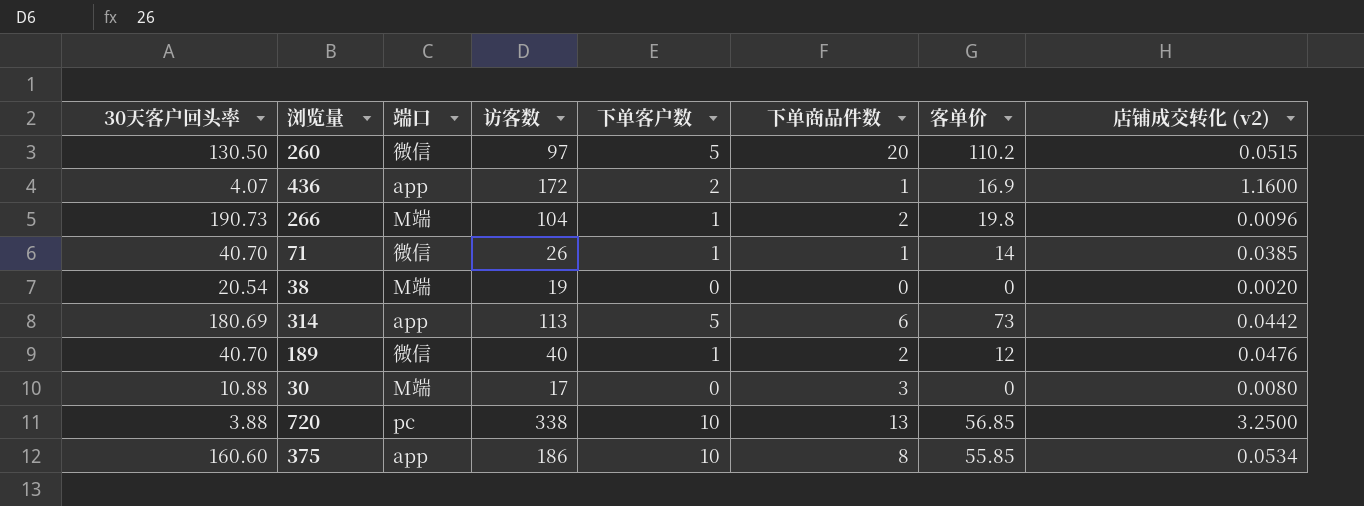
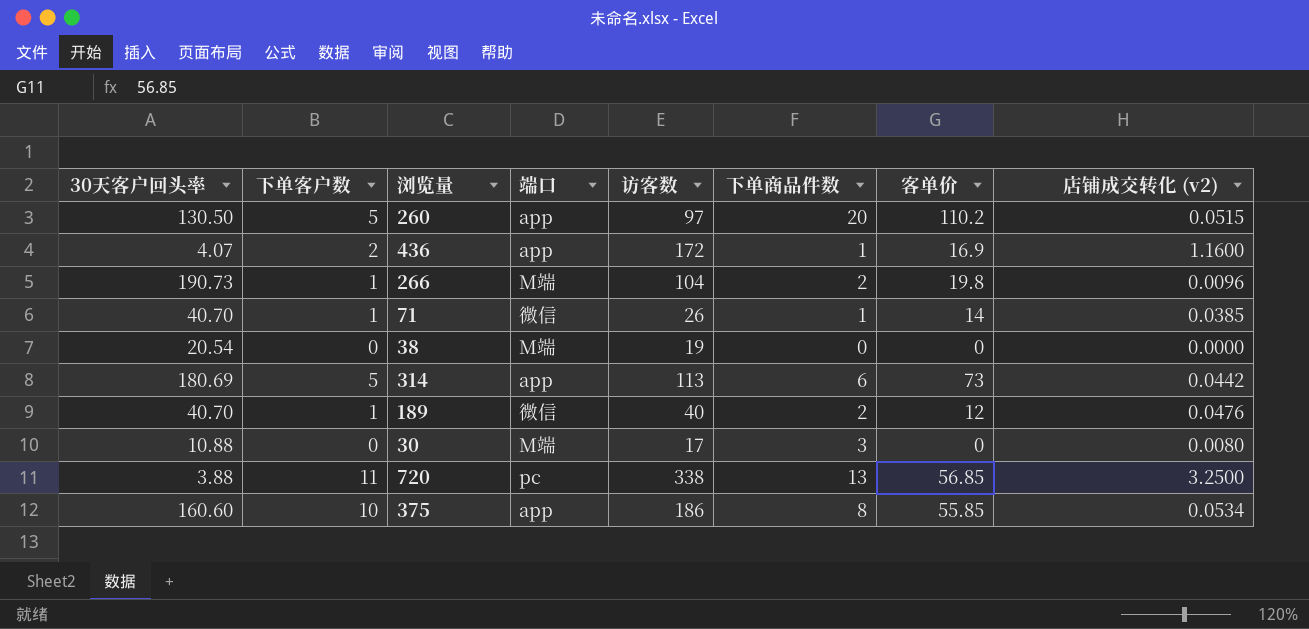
column 下单客户数 | position: 5 -> 2
260 | 端口: 微信 -> app
38 | 店铺成交转化 (v2): 0.0020 -> 0.0000
720 | 下单客户数: 10 -> 11

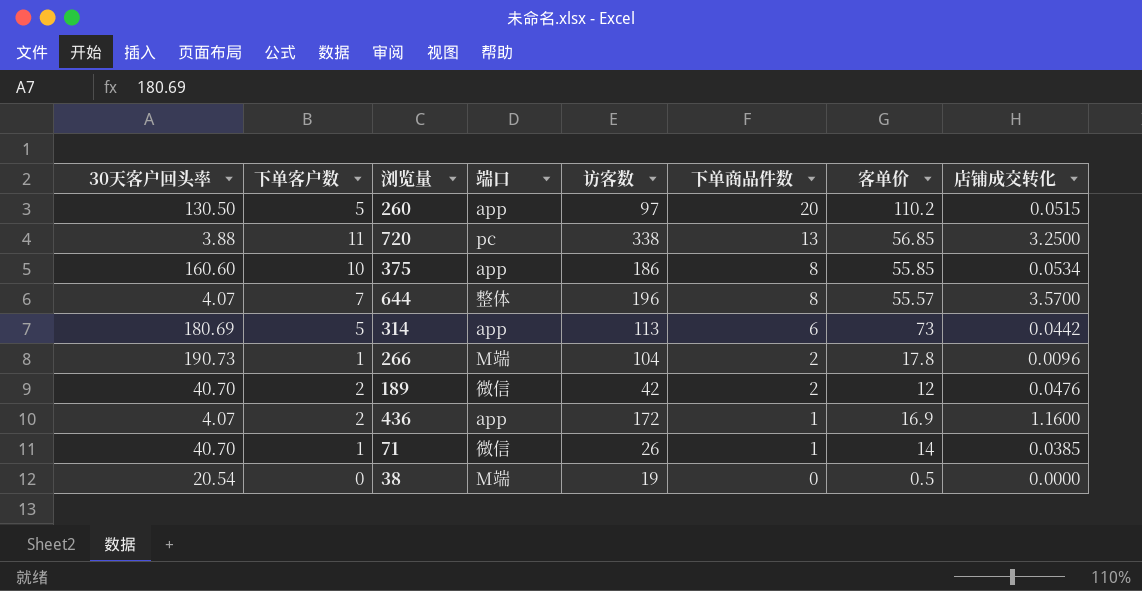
row order: none -> 下单商品件数 descending
column name: 店铺成交转化 (v2) -> 店铺成交转化
row 30: 10.88 | 0 | M端 | 17 | 3 | 0 | 0.0080 -> none
row 644: none -> 4.07 | 7 | 整体 | 196 | 8 | 55.57 | 3.5700
266 | 客单价: 19.8 -> 17.8
189 | 下单客户数: 1 -> 2
189 | 访客数: 40 -> 42
38 | 客单价: 0 -> 0.5

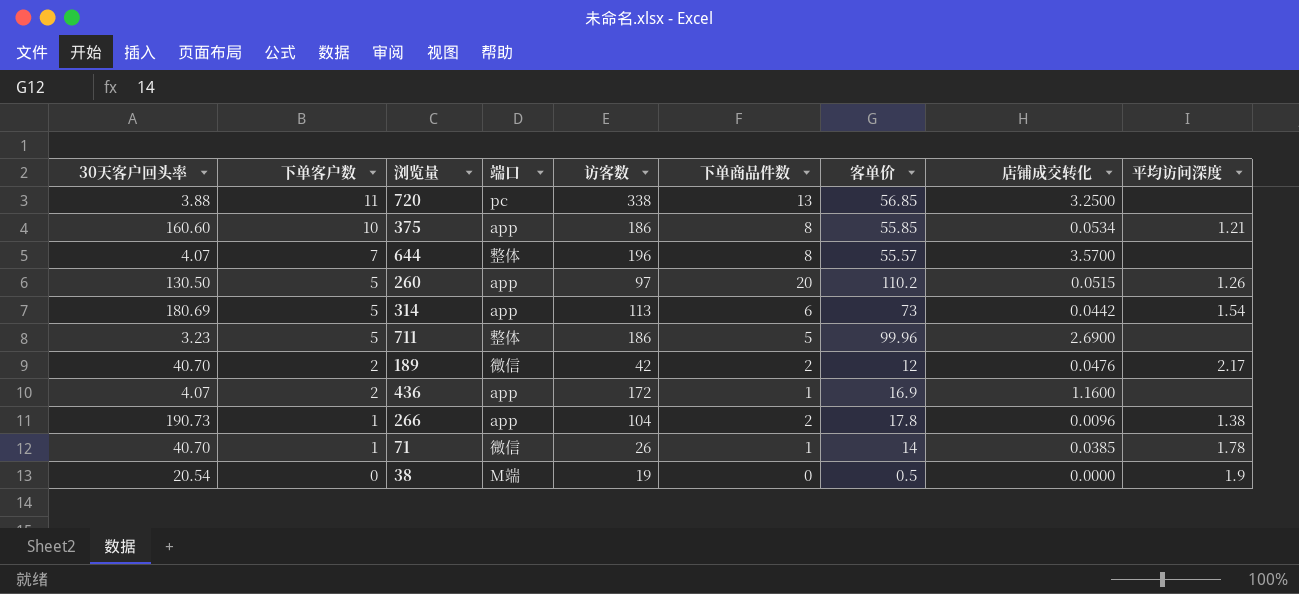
row order: 下单商品件数 descending -> 下单客户数 descending
column 平均访问深度 | position: none -> 9
row 711: none -> 3.23 | 5 | 整体 | 186 | 5 | 99.96 | 2.6900 | none
266 | 端口: M端 -> app

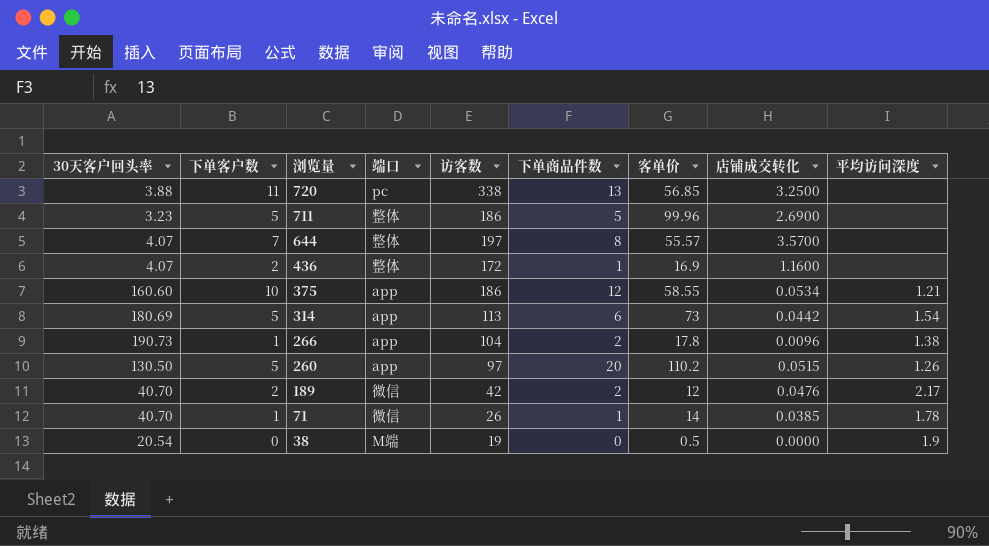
row order: 下单客户数 descending -> 浏览量 descending
644 | 访客数: 196 -> 197
436 | 端口: app -> 整体
375 | 下单商品件数: 8 -> 12
375 | 客单价: 55.85 -> 58.55

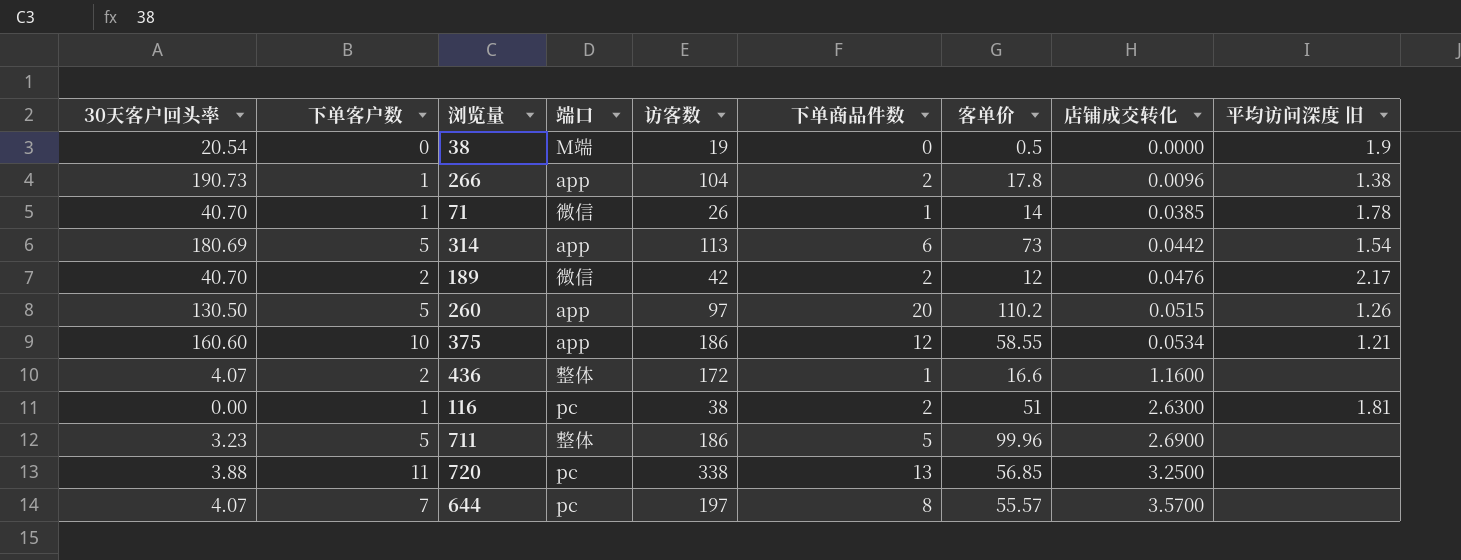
row order: 浏览量 descending -> 店铺成交转化 ascending
column name: 平均访问深度 -> 平均访问深度 旧
436 | 客单价: 16.9 -> 16.6
row 116: none -> 0.00 | 1 | pc | 38 | 2 | 51 | 2.6300 | 1.81
644 | 端口: 整体 -> pc

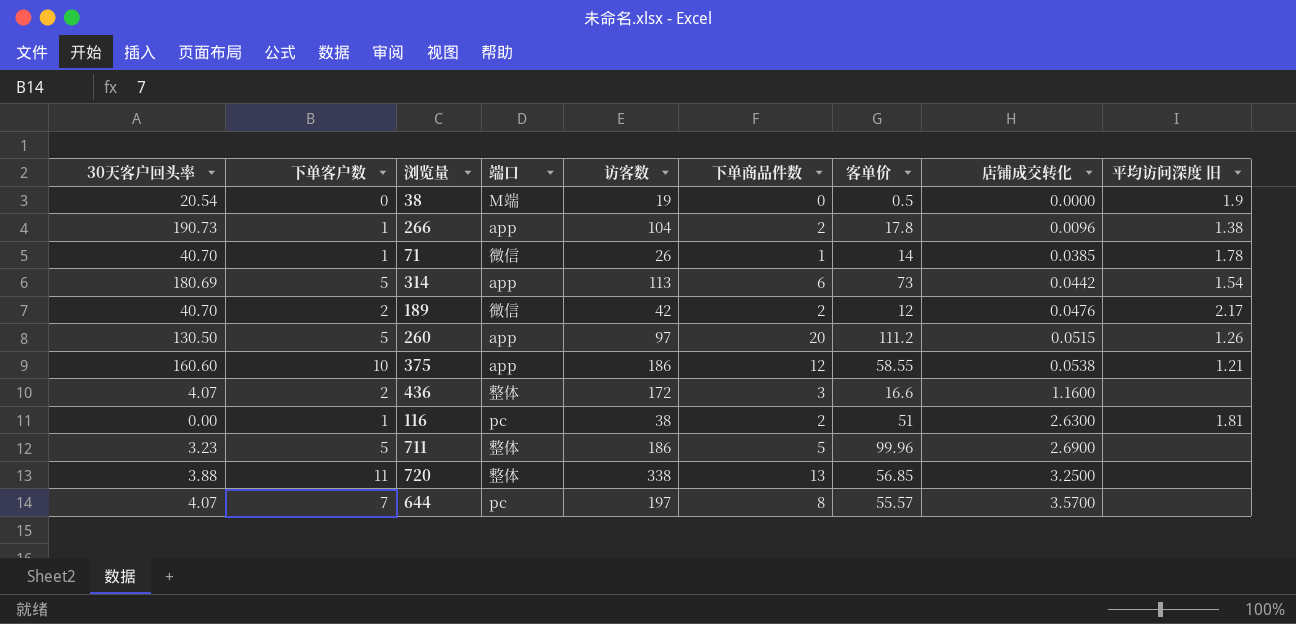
260 | 客单价: 110.2 -> 111.2
375 | 店铺成交转化: 0.0534 -> 0.0538
436 | 下单商品件数: 1 -> 3
720 | 端口: pc -> 整体

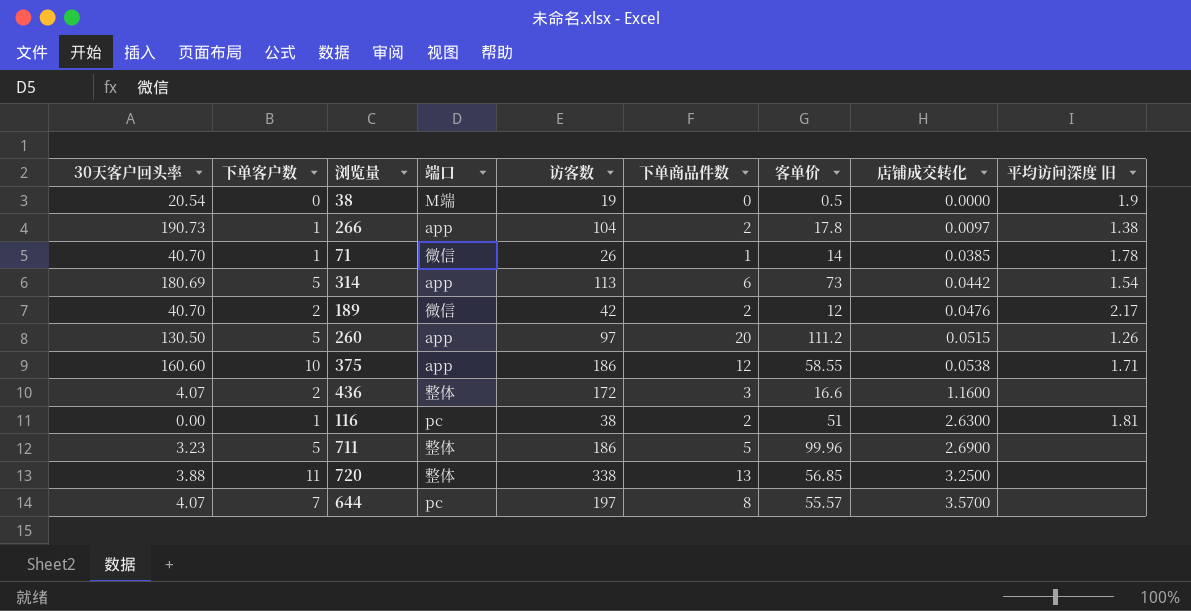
266 | 店铺成交转化: 0.0096 -> 0.0097
375 | 平均访问深度 旧: 1.21 -> 1.71

